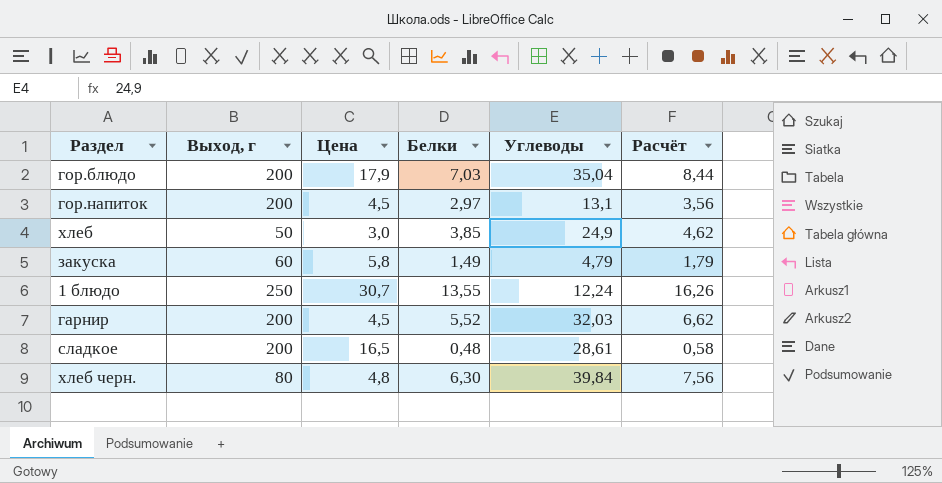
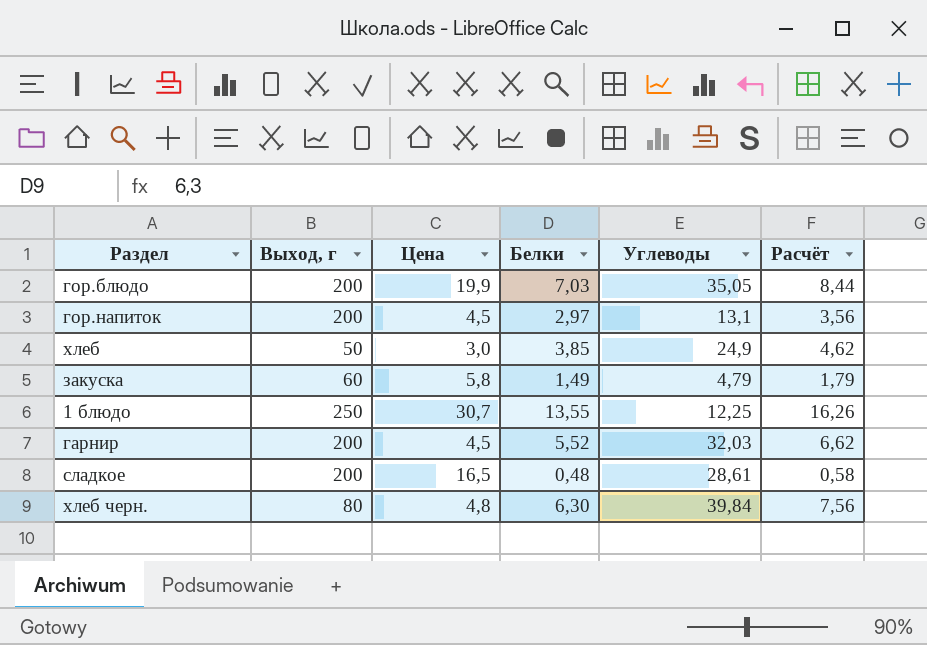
гор.блюдо | Цена: 17,9 -> 19,9
гор.блюдо | Углеводы: 35,04 -> 35,05
1 блюдо | Углеводы: 12,24 -> 12,25

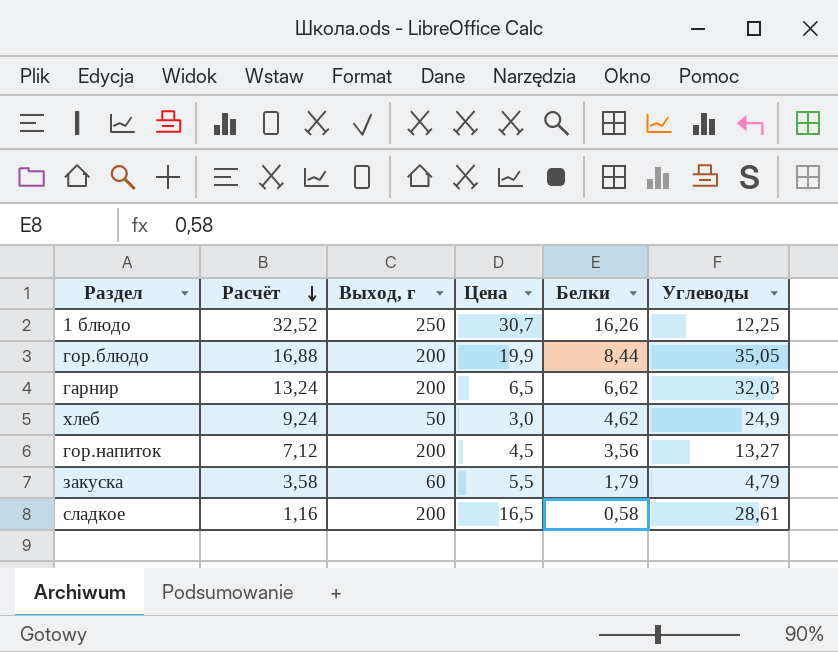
row order: none -> Расчёт descending
column Расчёт | formula: [Белки] * 1,2 -> [Белки] * 2
column Расчёт | position: 6 -> 2
row хлеб черн.: 80 | 4,8 | 6,30 | 39,84 | 7,56 -> none
1 блюдо | Белки: 13,55 -> 16,26
гор.блюдо | Белки: 7,03 -> 8,44
гарнир | Цена: 4,5 -> 6,5
гарнир | Белки: 5,52 -> 6,62
хлеб | Белки: 3,85 -> 4,62
гор.напиток | Белки: 2,97 -> 3,56
гор.напиток | Углеводы: 13,1 -> 13,27
закуска | Цена: 5,8 -> 5,5
закуска | Белки: 1,49 -> 1,79
сладкое | Белки: 0,48 -> 0,58

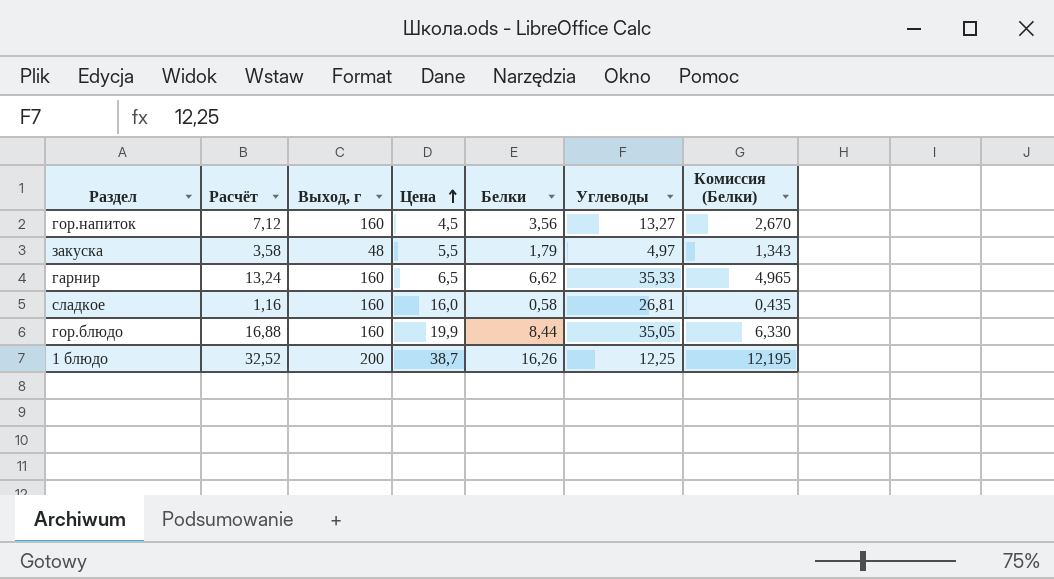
row order: Расчёт descending -> Цена ascending
column Комиссия (Белки) | formula: none -> [Белки] * 0,75
row хлеб: 9,24 | 50 | 3,0 | 4,62 | 24,9 -> none
гор.напиток | Выход, г: 200 -> 160
закуска | Выход, г: 60 -> 48
закуска | Углеводы: 4,79 -> 4,97
гарнир | Выход, г: 200 -> 160
гарнир | Углеводы: 32,03 -> 35,33
сладкое | Выход, г: 200 -> 160
сладкое | Цена: 16,5 -> 16,0
сладкое | Углеводы: 28,61 -> 26,81
гор.блюдо | Выход, г: 200 -> 160
1 блюдо | Выход, г: 250 -> 200
1 блюдо | Цена: 30,7 -> 38,7

